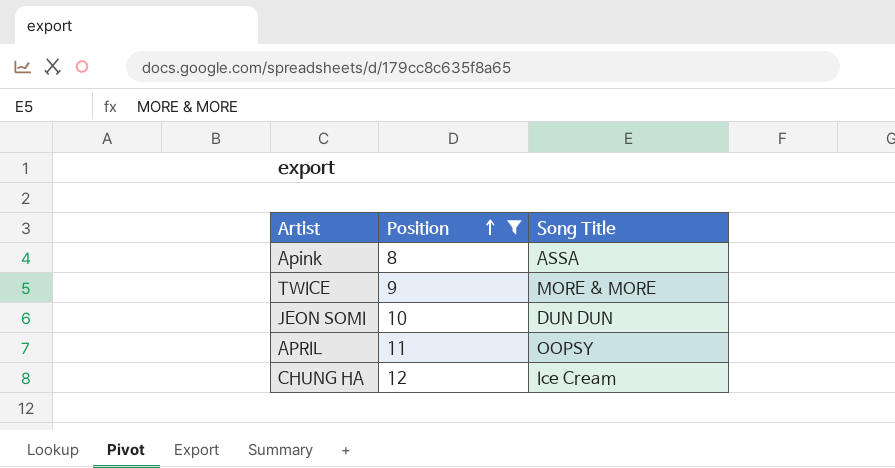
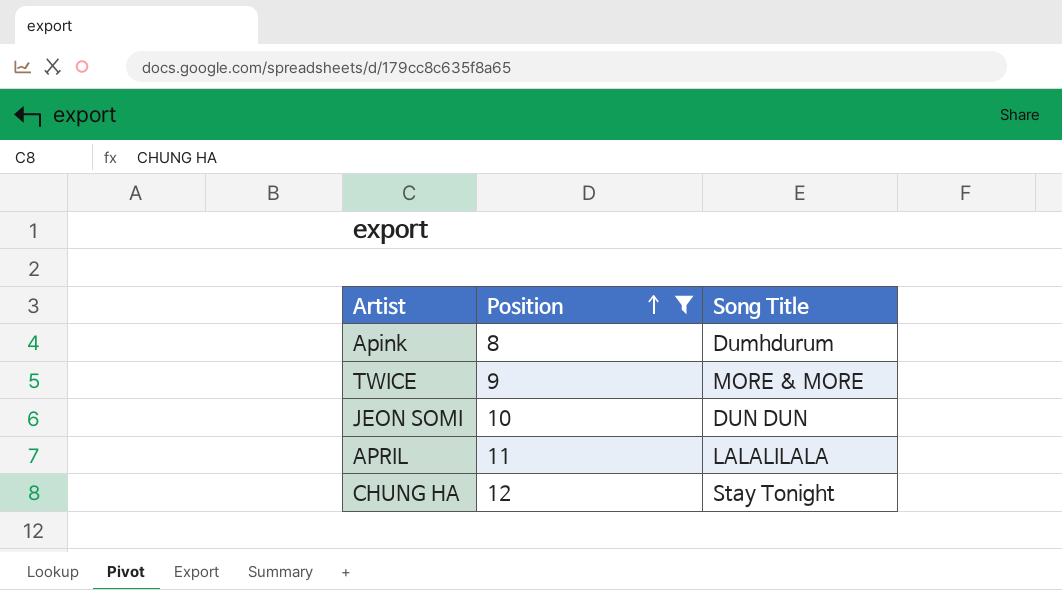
Apink | Song Title: ASSA -> Dumhdurum
APRIL | Song Title: OOPSY -> LALALILALA
CHUNG HA | Song Title: Ice Cream -> Stay Tonight

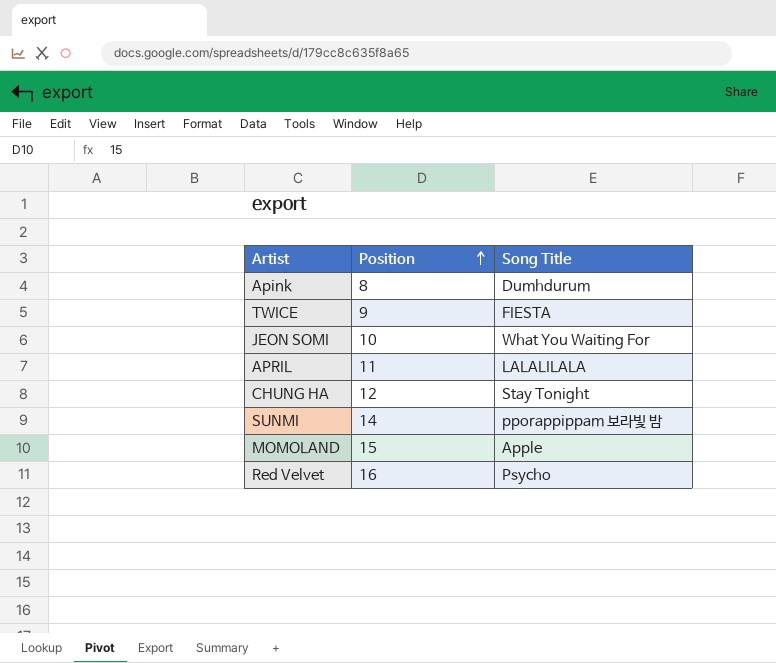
filter: Position <= 12 -> none
TWICE | Song Title: MORE & MORE -> FIESTA
JEON SOMI | Song Title: DUN DUN -> What You Waiting For

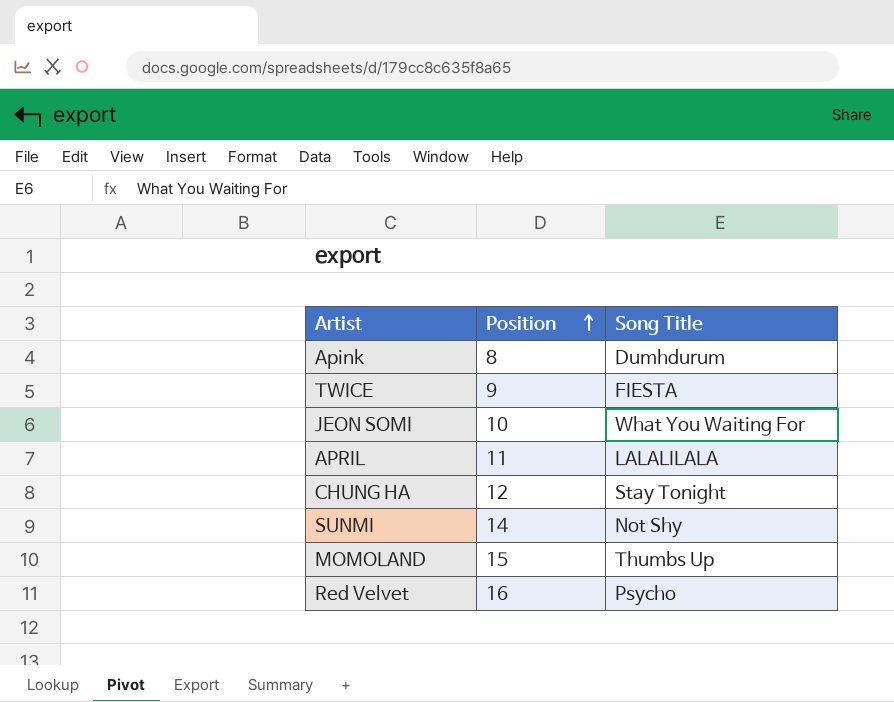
SUNMI | Song Title: pporappippam 보라빛 밤 -> Not Shy
MOMOLAND | Song Title: Apple -> Thumbs Up

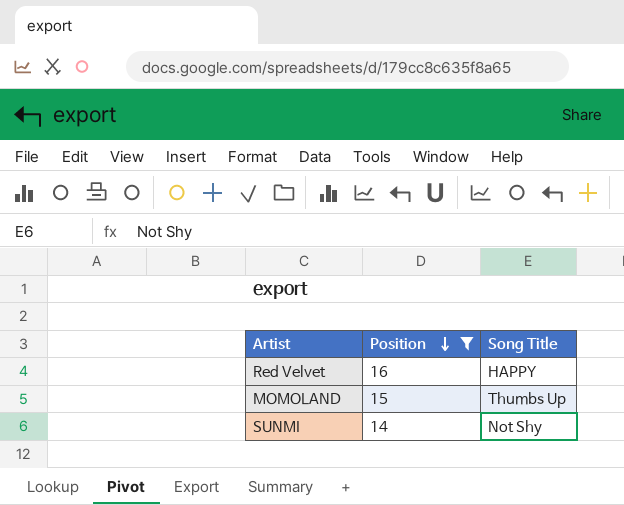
filter: none -> Position >= 14
row order: Position ascending -> Position descending
Red Velvet | Song Title: Psycho -> HAPPY

